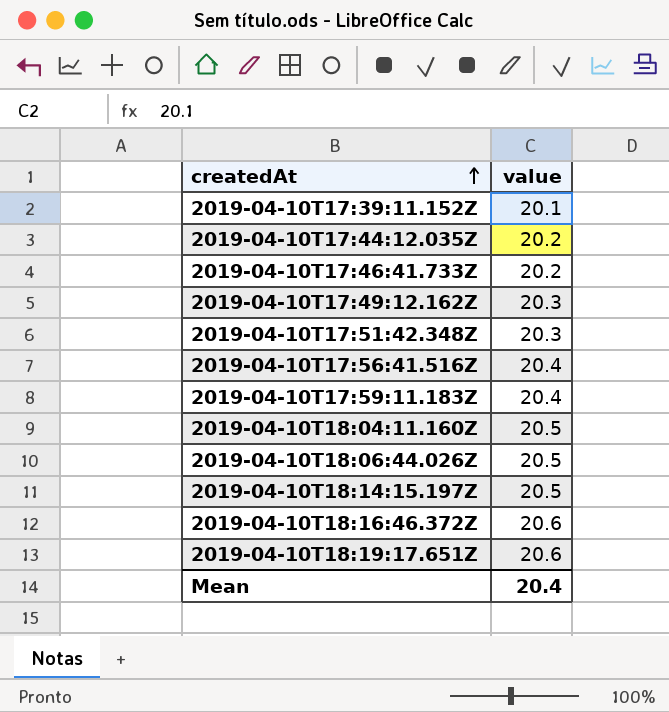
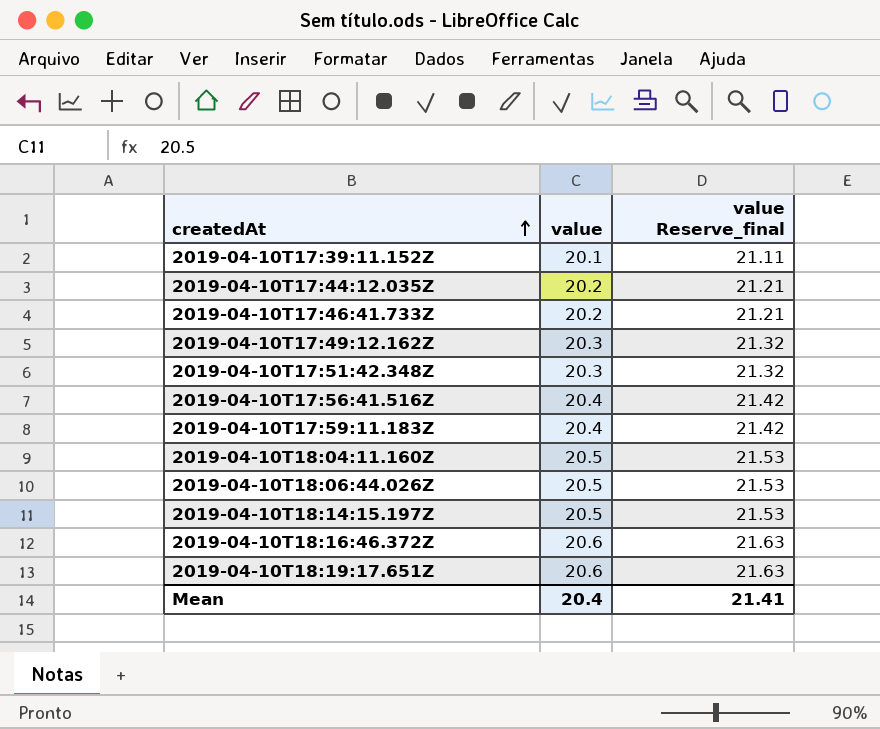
column value Reserve_final | formula: none -> [value] * 1.05

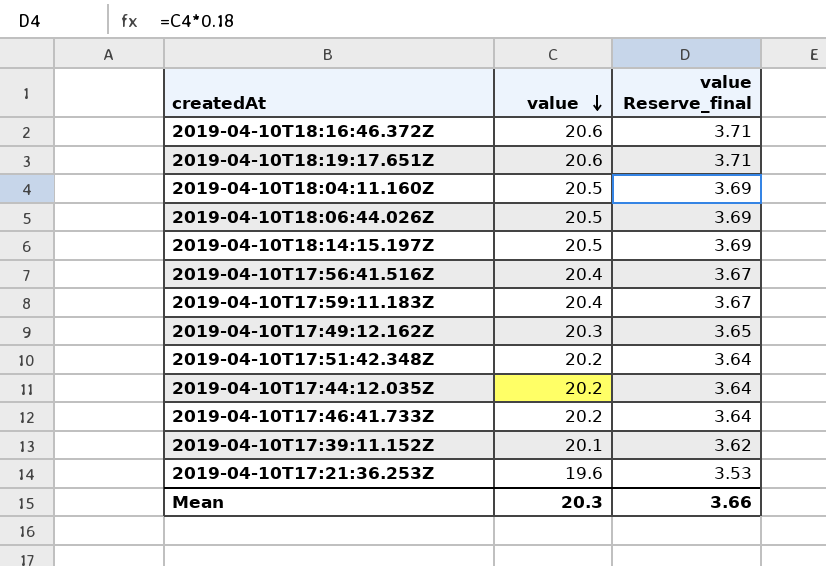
row order: createdAt ascending -> value descending
column value Reserve_final | formula: [value] * 1.05 -> [value] * 0.18
2019-04-10T17:51:42.348Z | value: 20.3 -> 20.2
row 2019-04-10T17:21:36.253Z: none -> 19.6 | 3.53
Mean | value: 20.4 -> 20.3
Mean | value Reserve_final: 21.41 -> 3.66

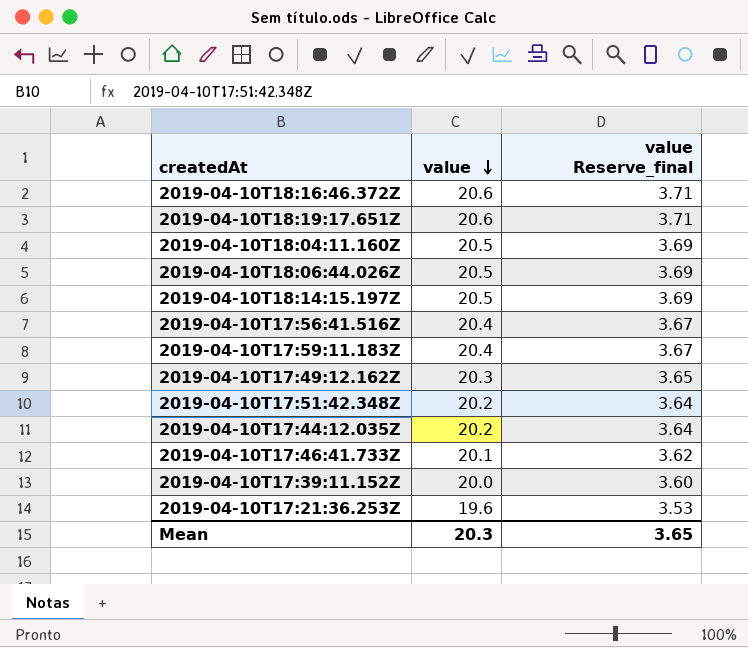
2019-04-10T17:46:41.733Z | value: 20.2 -> 20.1
2019-04-10T17:46:41.733Z | value Reserve_final: 3.64 -> 3.62
2019-04-10T17:39:11.152Z | value: 20.1 -> 20.0
2019-04-10T17:39:11.152Z | value Reserve_final: 3.62 -> 3.60
Mean | value Reserve_final: 3.66 -> 3.65

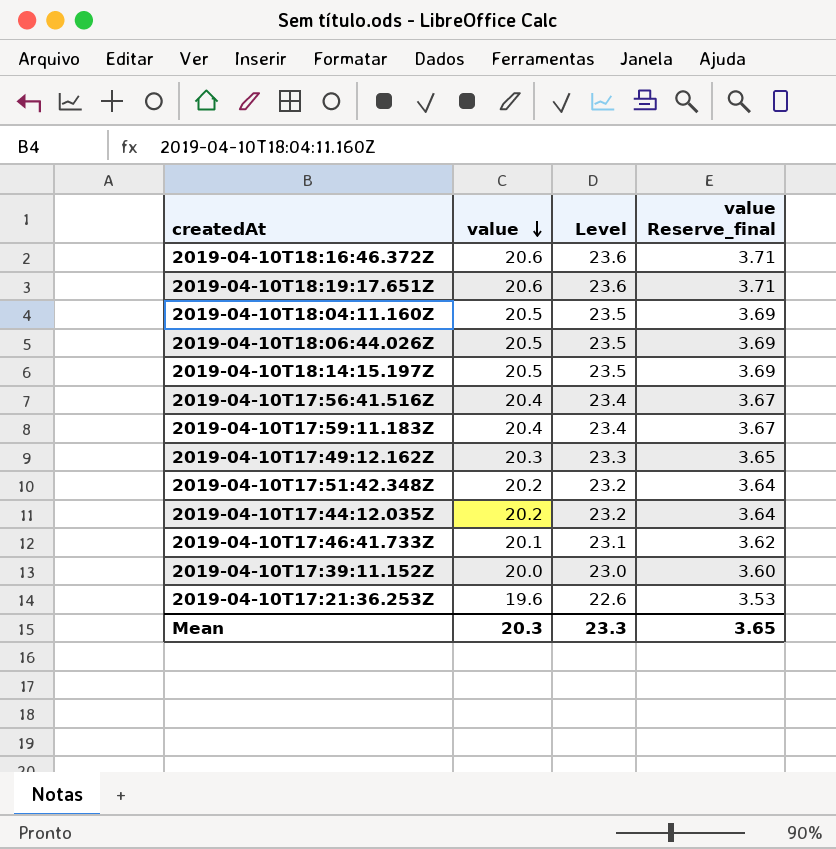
column Level | formula: none -> [value] + 3

